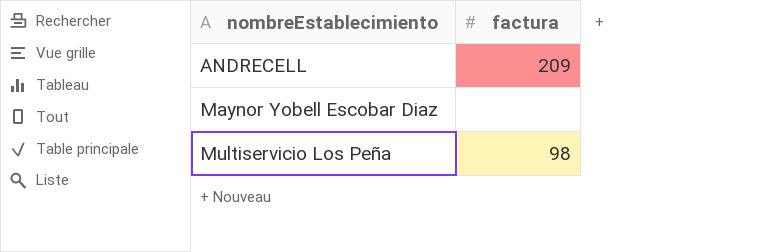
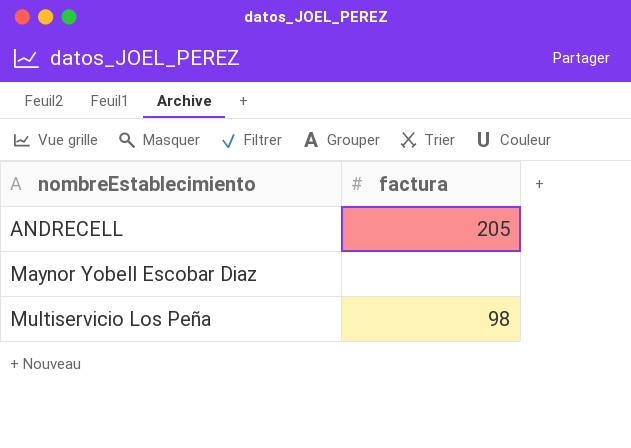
ANDRECELL | factura: 209 -> 205

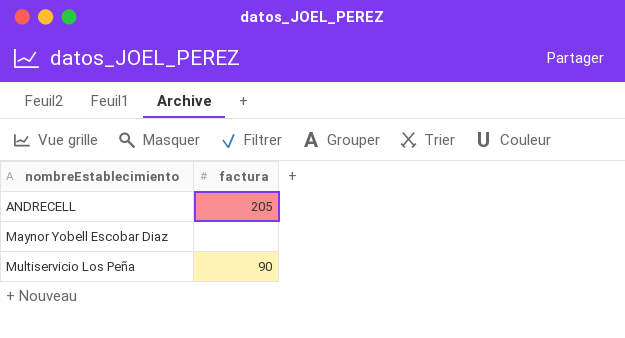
Multiservicio Los Peña | factura: 98 -> 90

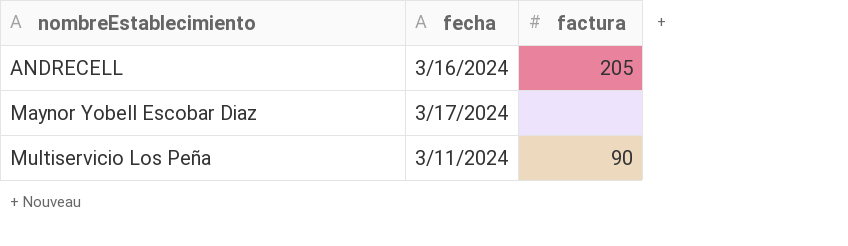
column fecha | position: none -> 2

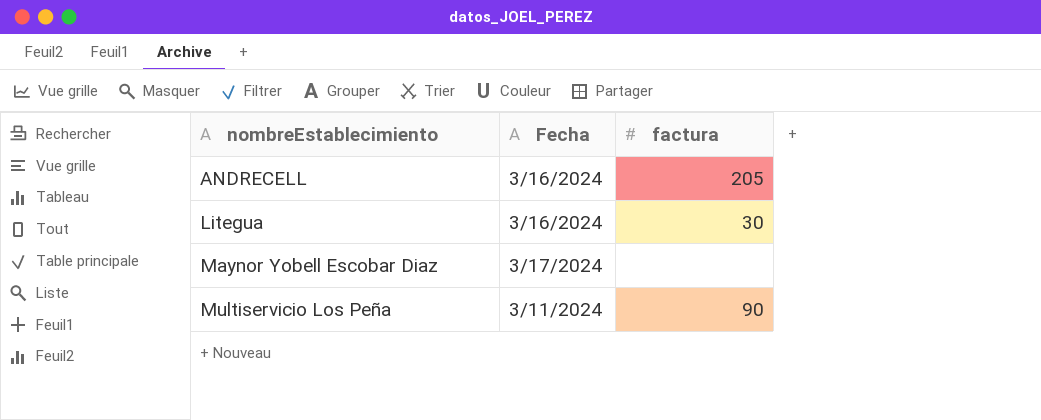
column name: fecha -> Fecha
row Litegua: none -> 3/16/2024 | 30

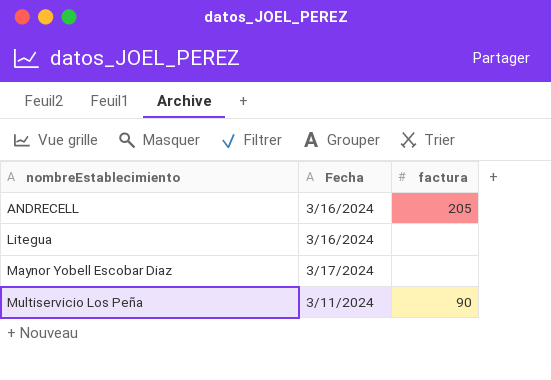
Litegua | factura: 30 -> none

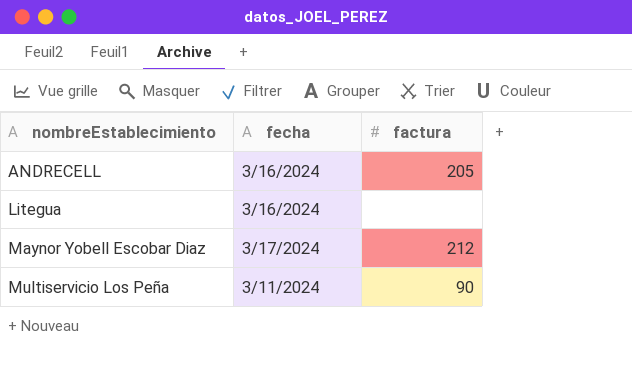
column name: Fecha -> fecha
Maynor Yobell Escobar Diaz | factura: none -> 212

